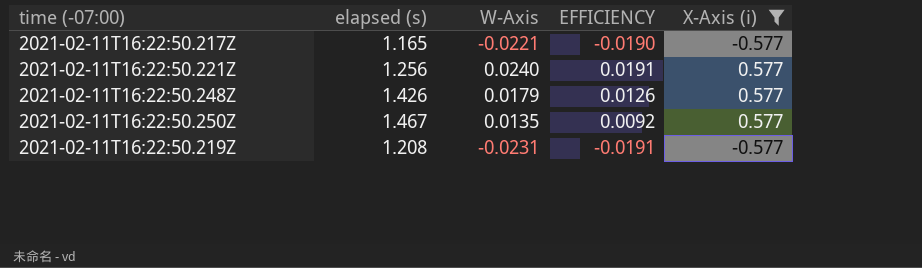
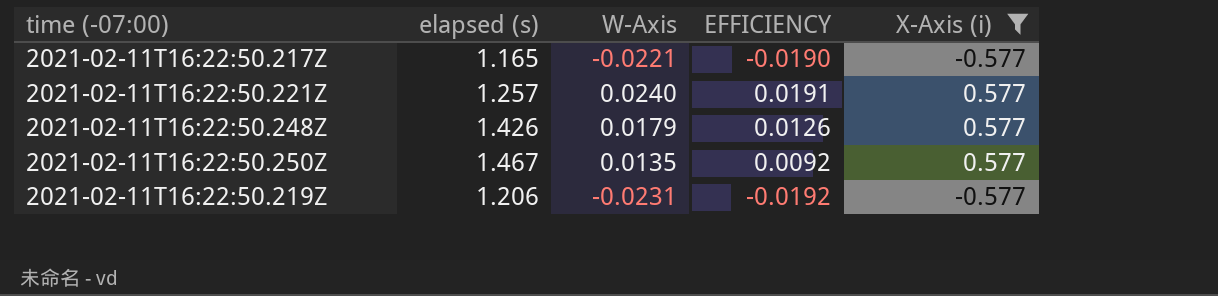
2021-02-11T16:22:50.221Z | elapsed (s): 1.256 -> 1.257
2021-02-11T16:22:50.219Z | elapsed (s): 1.208 -> 1.206
2021-02-11T16:22:50.219Z | EFFICIENCY: -0.0191 -> -0.0192

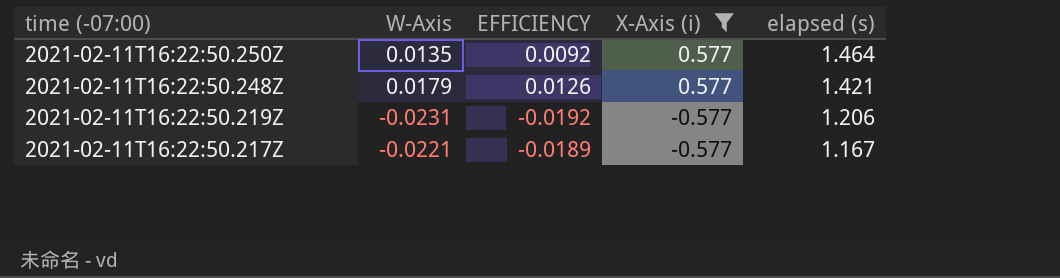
row order: none -> time (-07:00) descending
column elapsed (s) | position: 2 -> 5
row 2021-02-11T16:22:50.221Z: 1.257 | 0.0240 | 0.0191 | 0.577 -> none
2021-02-11T16:22:50.250Z | elapsed (s): 1.467 -> 1.464
2021-02-11T16:22:50.248Z | elapsed (s): 1.426 -> 1.421
2021-02-11T16:22:50.217Z | EFFICIENCY: -0.0190 -> -0.0189
2021-02-11T16:22:50.217Z | elapsed (s): 1.165 -> 1.167

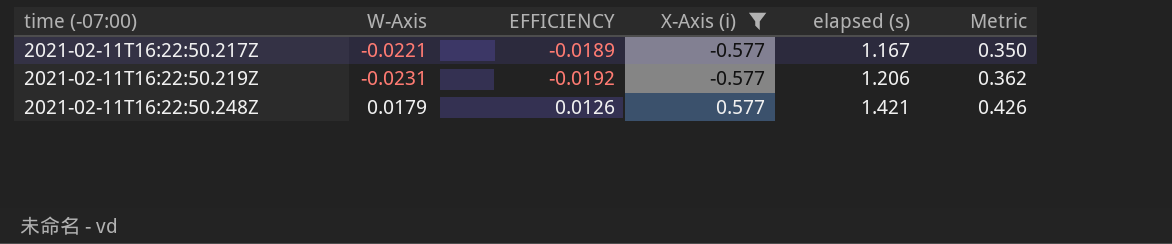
row order: time (-07:00) descending -> time (-07:00) ascending
column Metric | formula: none -> [elapsed (s)] * 0.3
row 2021-02-11T16:22:50.250Z: 0.0135 | 0.0092 | 0.577 | 1.464 -> none

